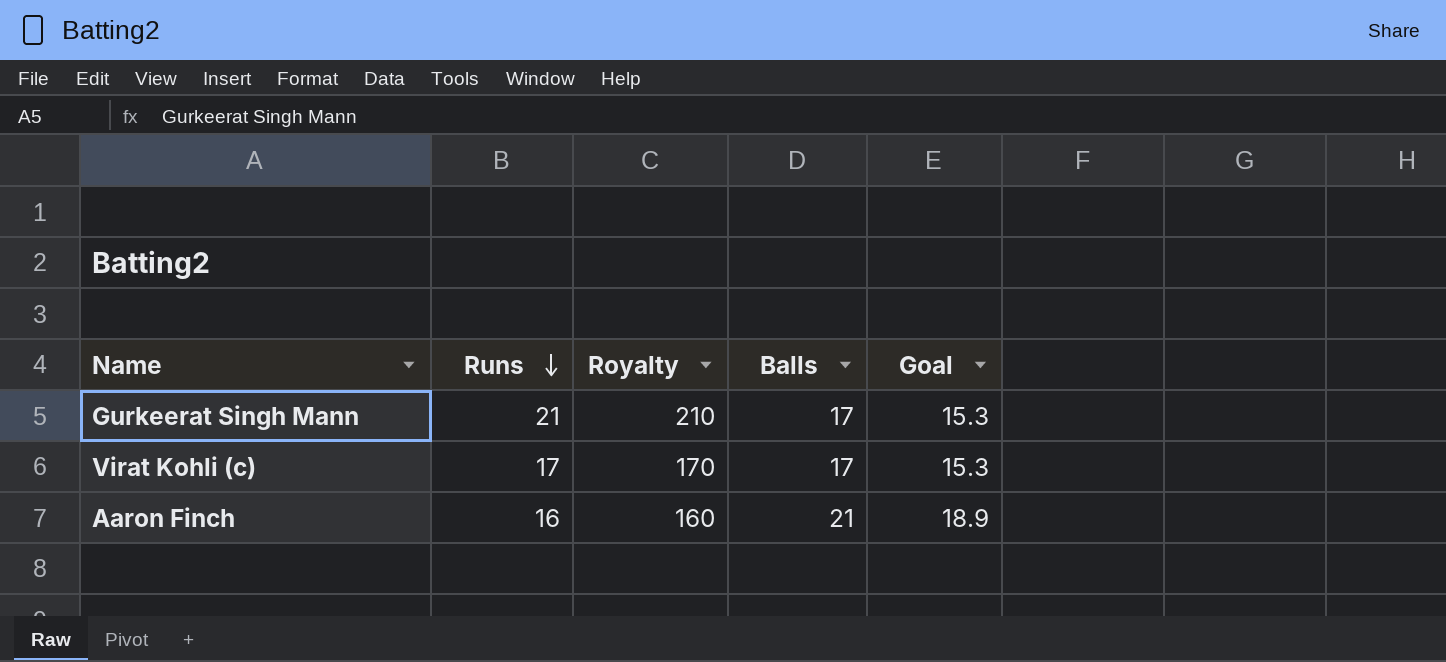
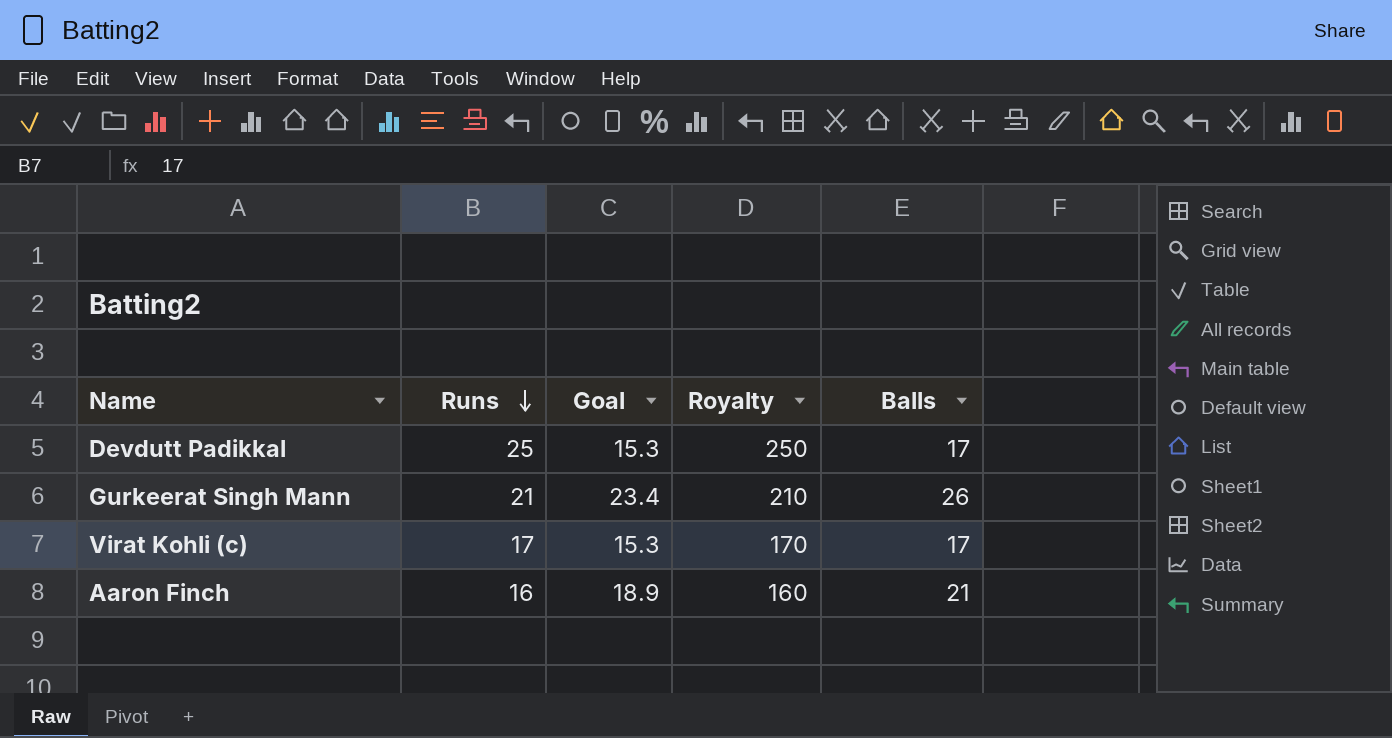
column Goal | position: 5 -> 3
row Devdutt Padikkal: none -> 25 | 15.3 | 250 | 17
Gurkeerat Singh Mann | Goal: 15.3 -> 23.4
Gurkeerat Singh Mann | Balls: 17 -> 26

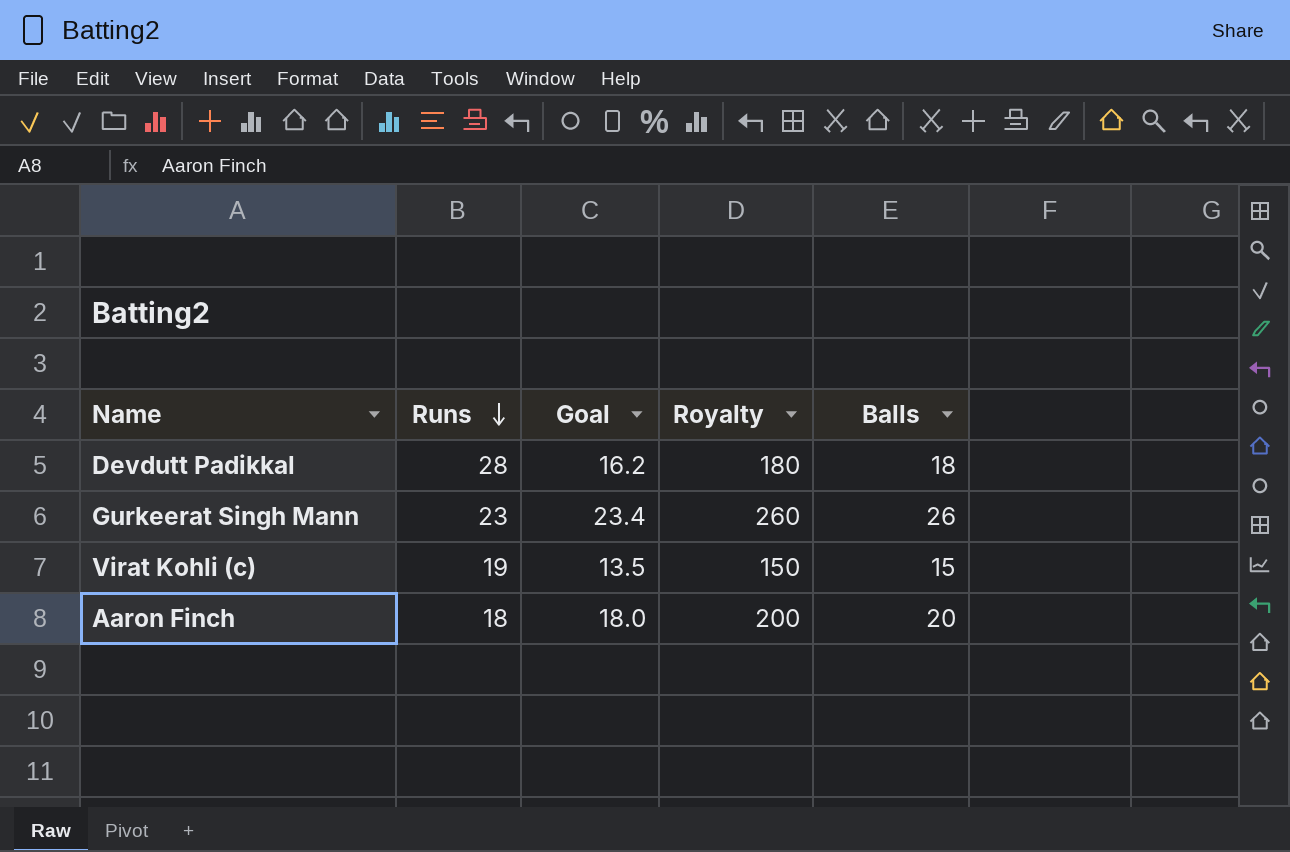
column Royalty | formula: [Runs] * 10 -> [Balls] * 10
Devdutt Padikkal | Runs: 25 -> 28
Devdutt Padikkal | Goal: 15.3 -> 16.2
Devdutt Padikkal | Balls: 17 -> 18
Gurkeerat Singh Mann | Runs: 21 -> 23
Virat Kohli (c) | Runs: 17 -> 19
Virat Kohli (c) | Goal: 15.3 -> 13.5
Virat Kohli (c) | Balls: 17 -> 15
Aaron Finch | Runs: 16 -> 18
Aaron Finch | Goal: 18.9 -> 18.0
Aaron Finch | Balls: 21 -> 20

